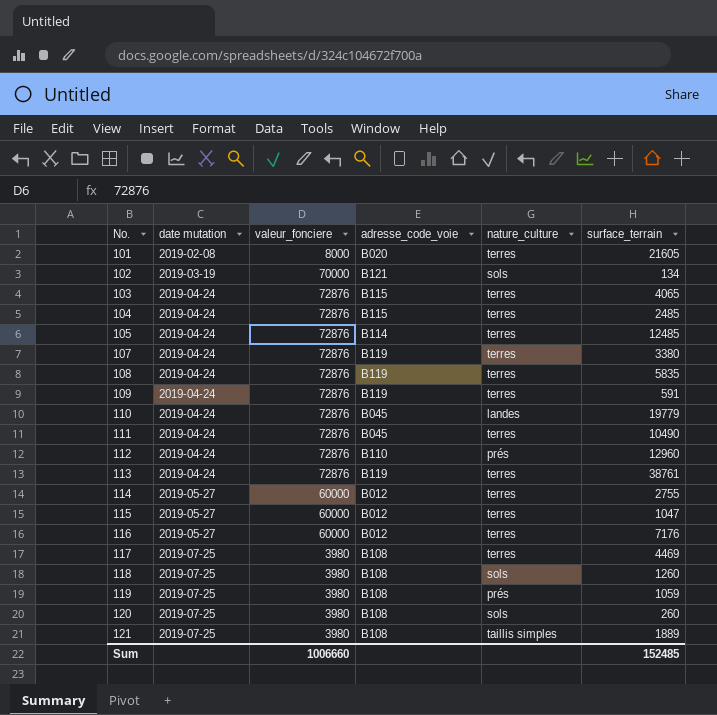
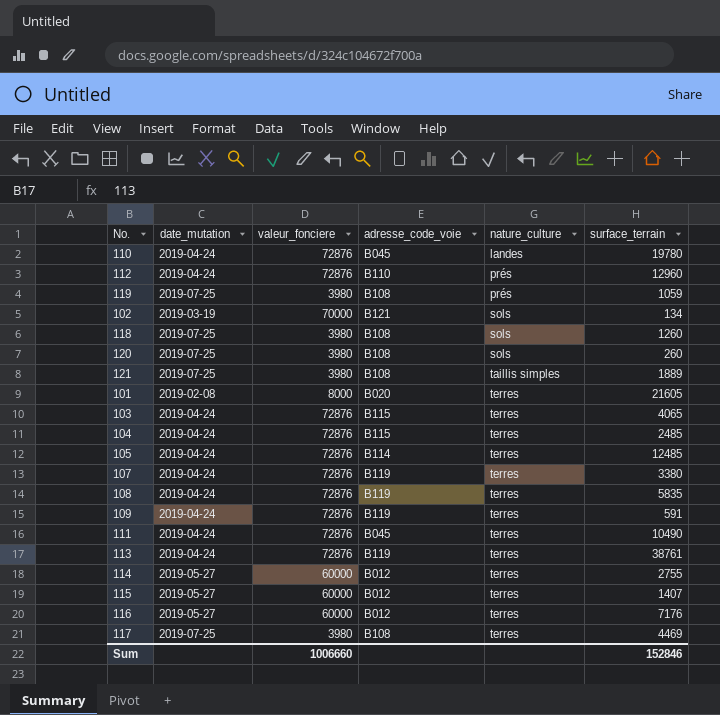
row order: No. ascending -> nature_culture ascending
column name: date mutation -> date_mutation
110 | surface_terrain: 19779 -> 19780
115 | surface_terrain: 1047 -> 1407
Sum | surface_terrain: 152485 -> 152846

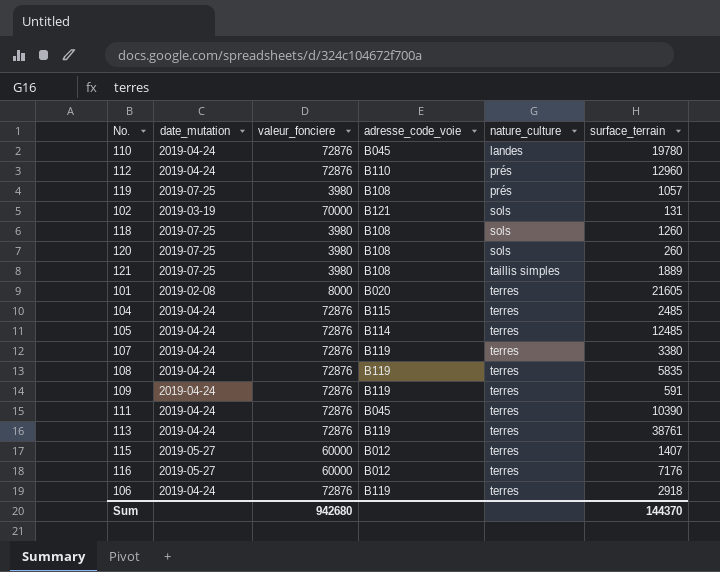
row 103: 2019-04-24 | 72876 | B115 | terres | 4065 -> none
row 114: 2019-05-27 | 60000 | B012 | terres | 2755 -> none
row 117: 2019-07-25 | 3980 | B108 | terres | 4469 -> none
119 | surface_terrain: 1059 -> 1057
102 | surface_terrain: 134 -> 131
111 | surface_terrain: 10490 -> 10390
row 106: none -> 2019-04-24 | 72876 | B119 | terres | 2918
Sum | valeur_fonciere: 1006660 -> 942680
Sum | surface_terrain: 152846 -> 144370

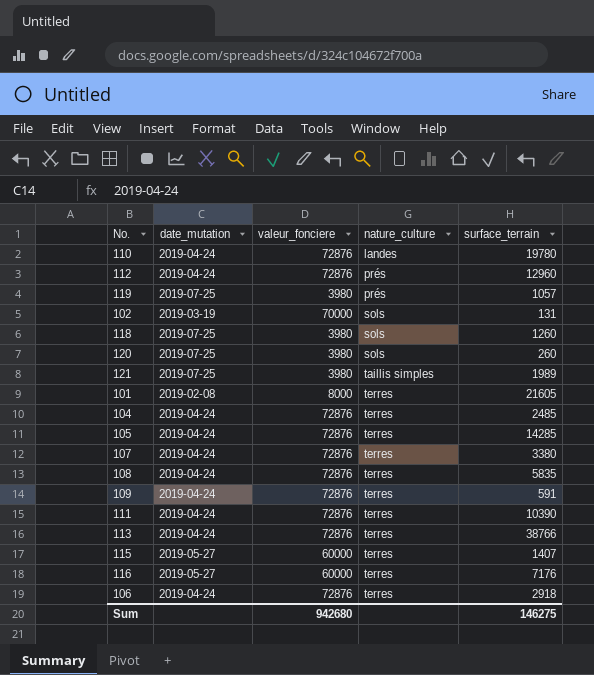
column adresse_code_voie | position: 4 -> none
121 | surface_terrain: 1889 -> 1989
105 | surface_terrain: 12485 -> 14285
113 | surface_terrain: 38761 -> 38766
Sum | surface_terrain: 144370 -> 146275

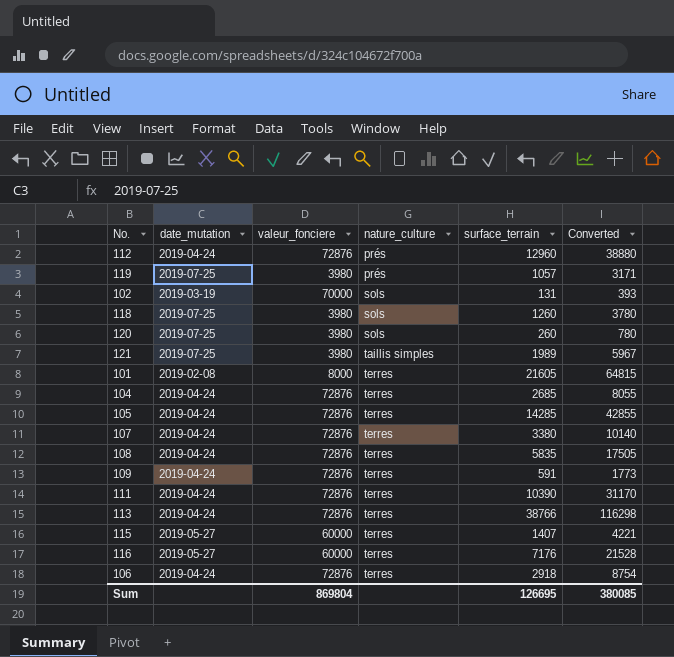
column Converted | formula: none -> [surface_terrain] * 3
row 110: 2019-04-24 | 72876 | landes | 19780 -> none
104 | surface_terrain: 2485 -> 2685
Sum | valeur_fonciere: 942680 -> 869804
Sum | surface_terrain: 146275 -> 126695

